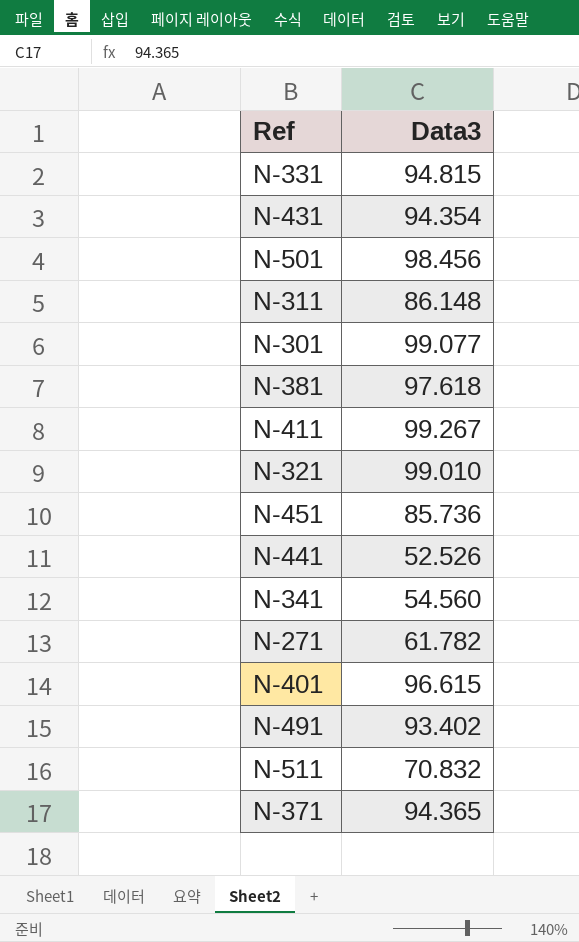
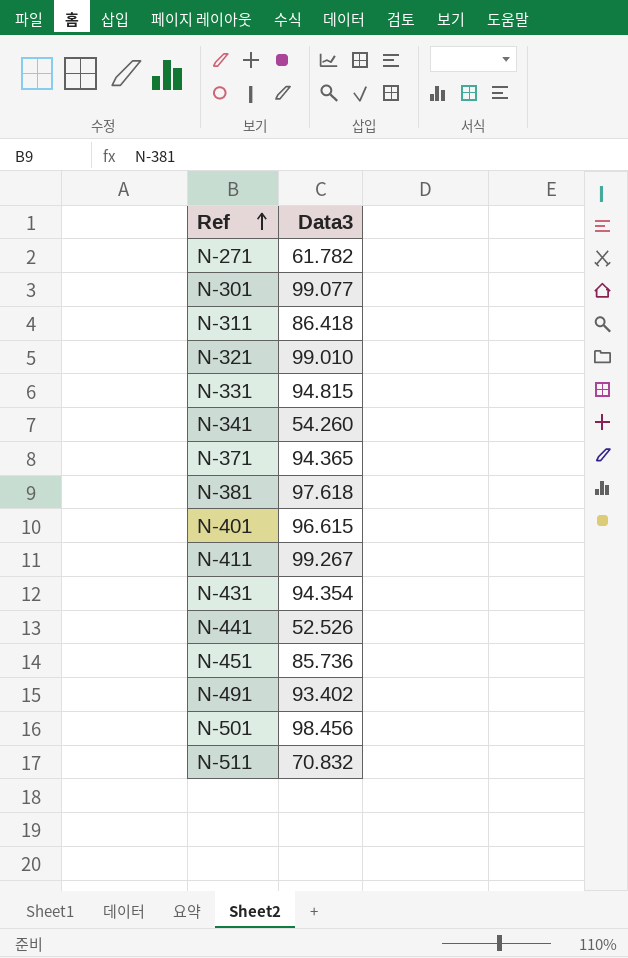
row order: none -> Ref ascending
N-311 | Data3: 86.148 -> 86.418
N-341 | Data3: 54.560 -> 54.260

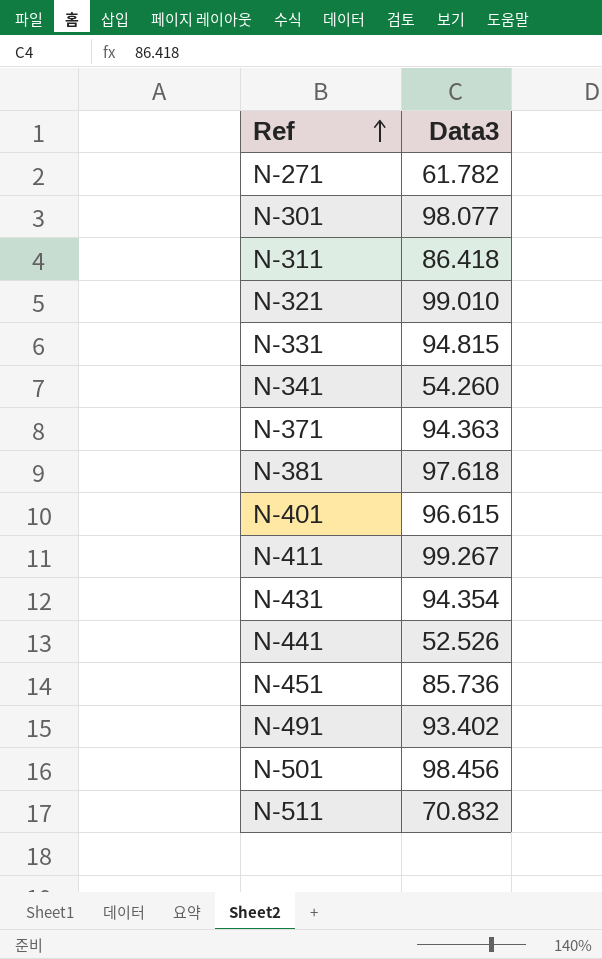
N-301 | Data3: 99.077 -> 98.077
N-371 | Data3: 94.365 -> 94.363

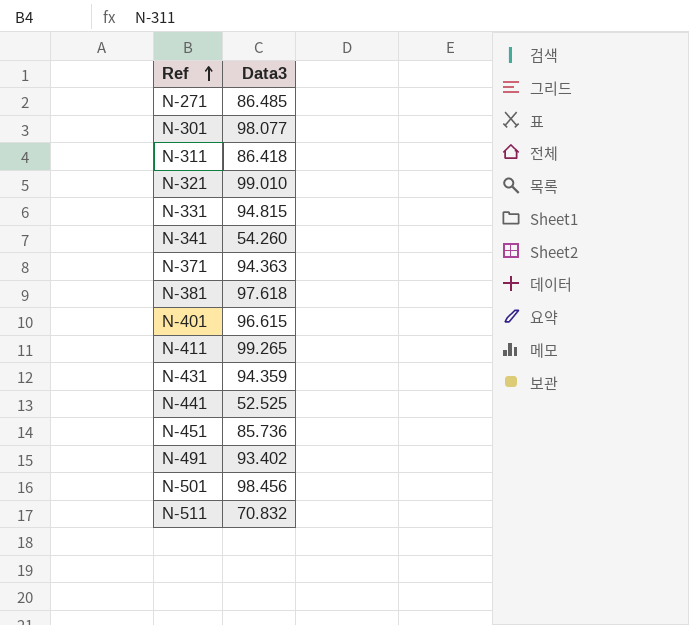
N-271 | Data3: 61.782 -> 86.485
N-411 | Data3: 99.267 -> 99.265
N-431 | Data3: 94.354 -> 94.359
N-441 | Data3: 52.526 -> 52.525

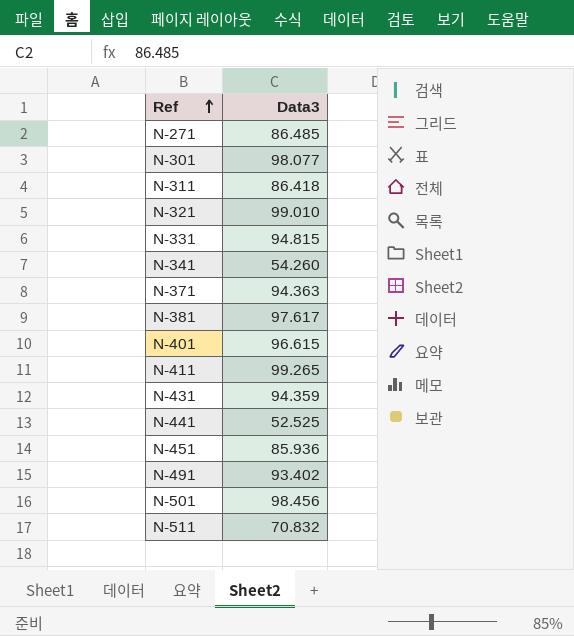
N-381 | Data3: 97.618 -> 97.617
N-451 | Data3: 85.736 -> 85.936

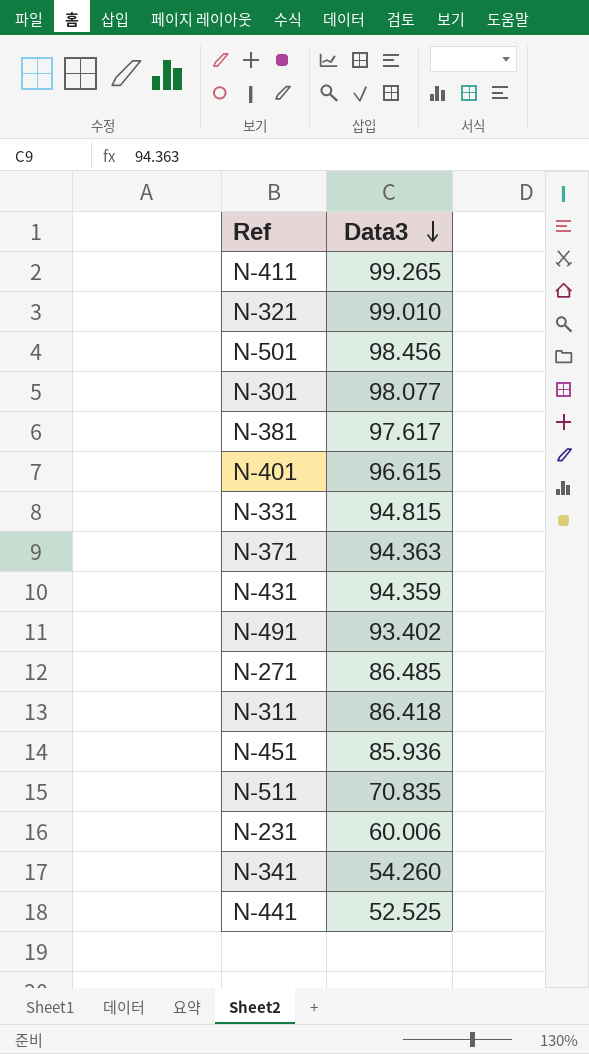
row order: Ref ascending -> Data3 descending
N-511 | Data3: 70.832 -> 70.835
row N-231: none -> 60.006

